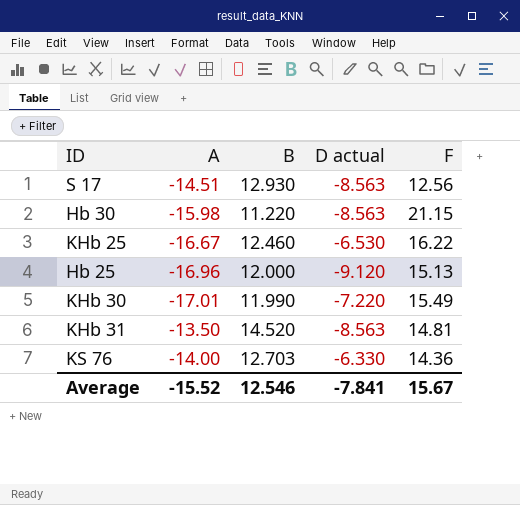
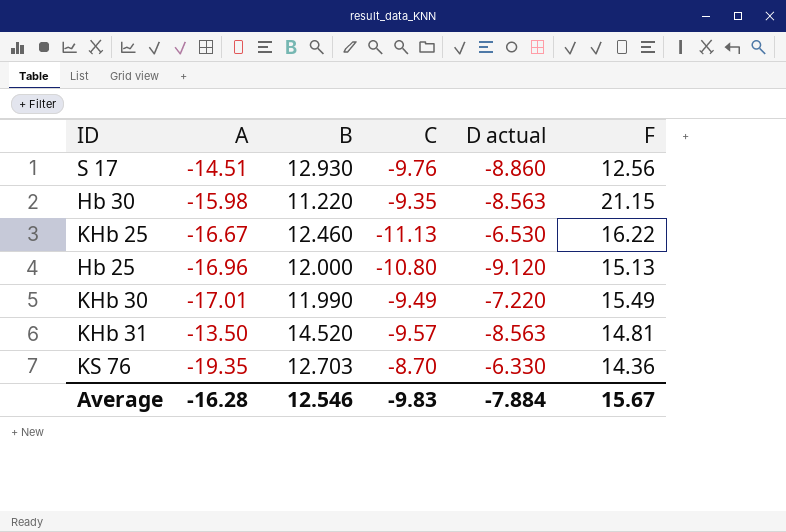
column C | position: none -> 4
S 17 | D actual: -8.563 -> -8.860
KS 76 | A: -14.00 -> -19.35
Average | A: -15.52 -> -16.28
Average | D actual: -7.841 -> -7.884

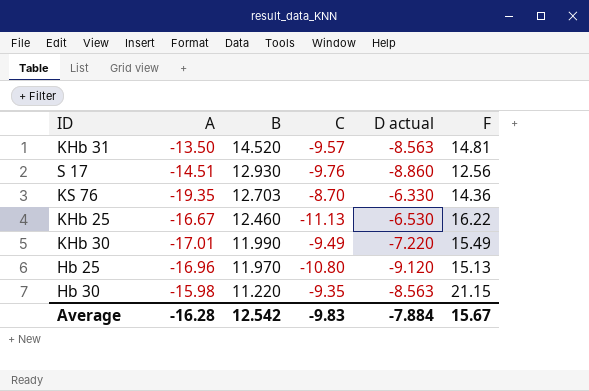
row order: none -> B descending
Hb 25 | B: 12.000 -> 11.970
Average | B: 12.546 -> 12.542

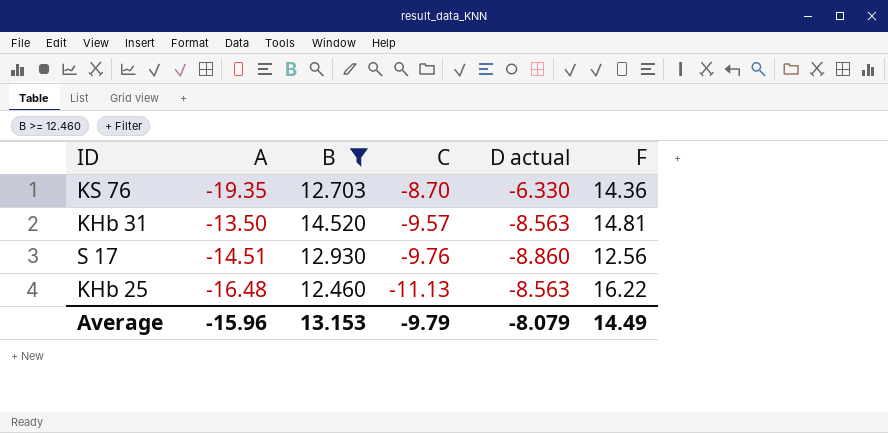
filter: none -> B >= 12.460
row order: B descending -> C descending
KHb 25 | A: -16.67 -> -16.48
KHb 25 | D actual: -6.530 -> -8.563
Average | A: -16.28 -> -15.96
Average | B: 12.542 -> 13.153
Average | C: -9.83 -> -9.79
Average | D actual: -7.884 -> -8.079
Average | F: 15.67 -> 14.49

